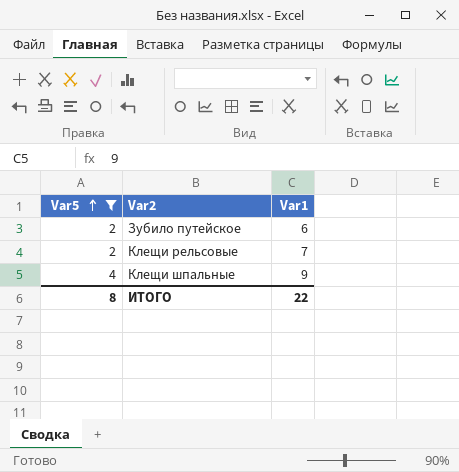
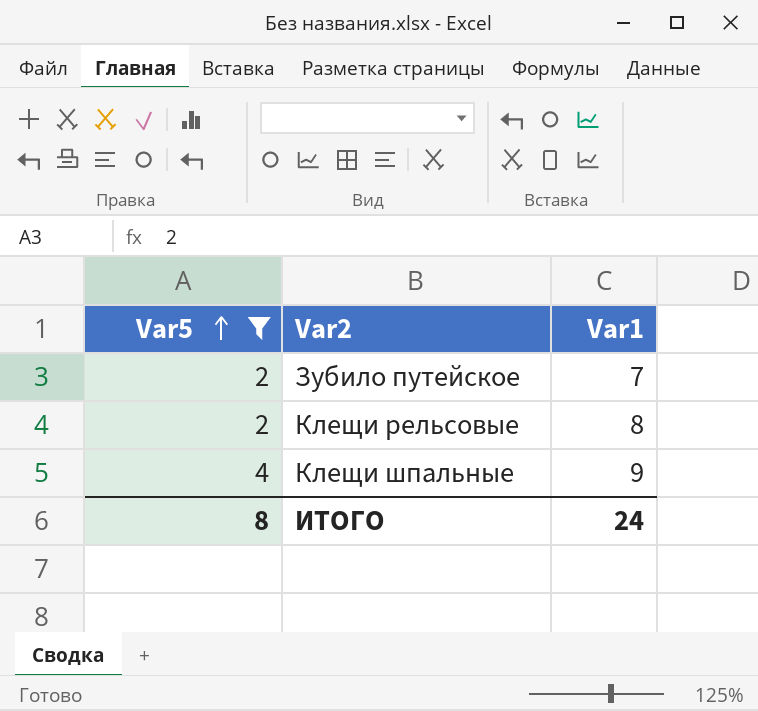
Зубило путейское | Var1: 6 -> 7
Клещи рельсовые | Var1: 7 -> 8
ИТОГО | Var1: 22 -> 24

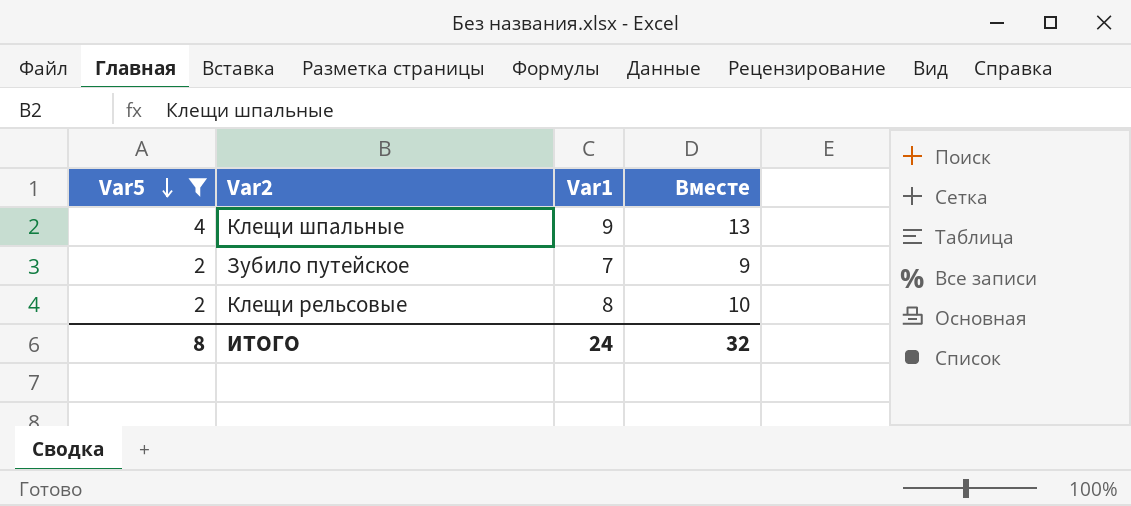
row order: Var5 ascending -> Var5 descending
column Вместе | formula: none -> [Var5] + [Var1]

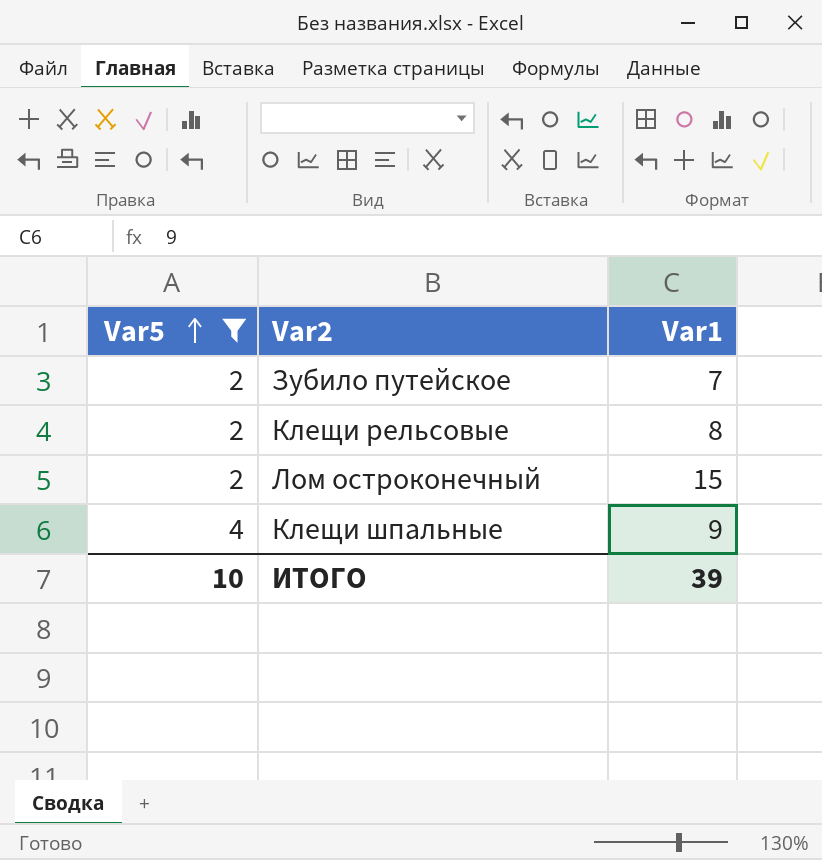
row order: Var5 descending -> Var5 ascending
column Вместе | formula: [Var5] + [Var1] -> none
row Лом остроконечный: none -> 2 | 15
ИТОГО | Var5: 8 -> 10
ИТОГО | Var1: 24 -> 39

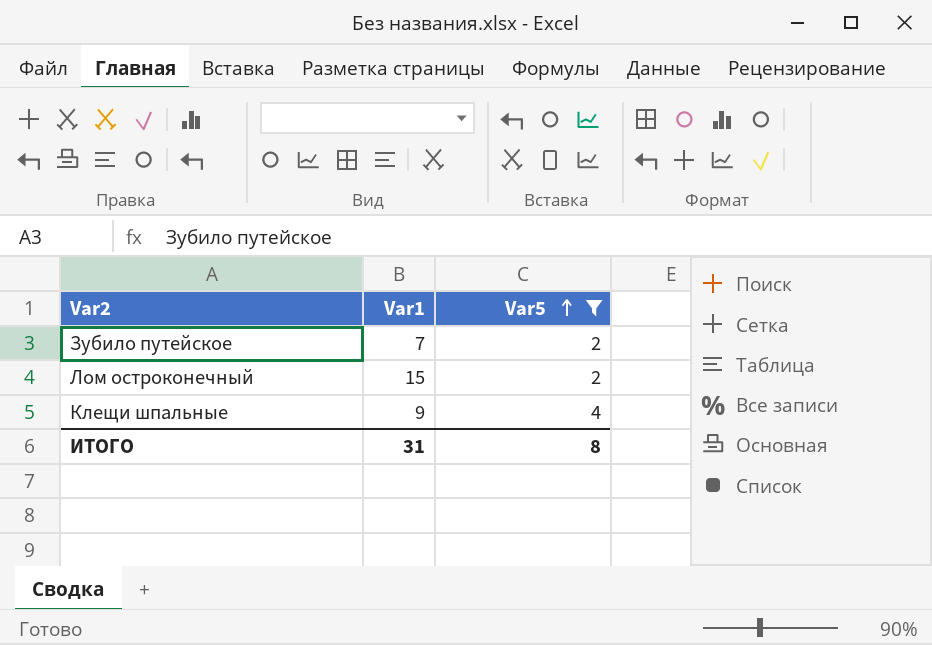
column Var5 | position: 1 -> 3
row Клещи рельсовые: 2 | 8 -> none
ИТОГО | Var1: 39 -> 31
ИТОГО | Var5: 10 -> 8

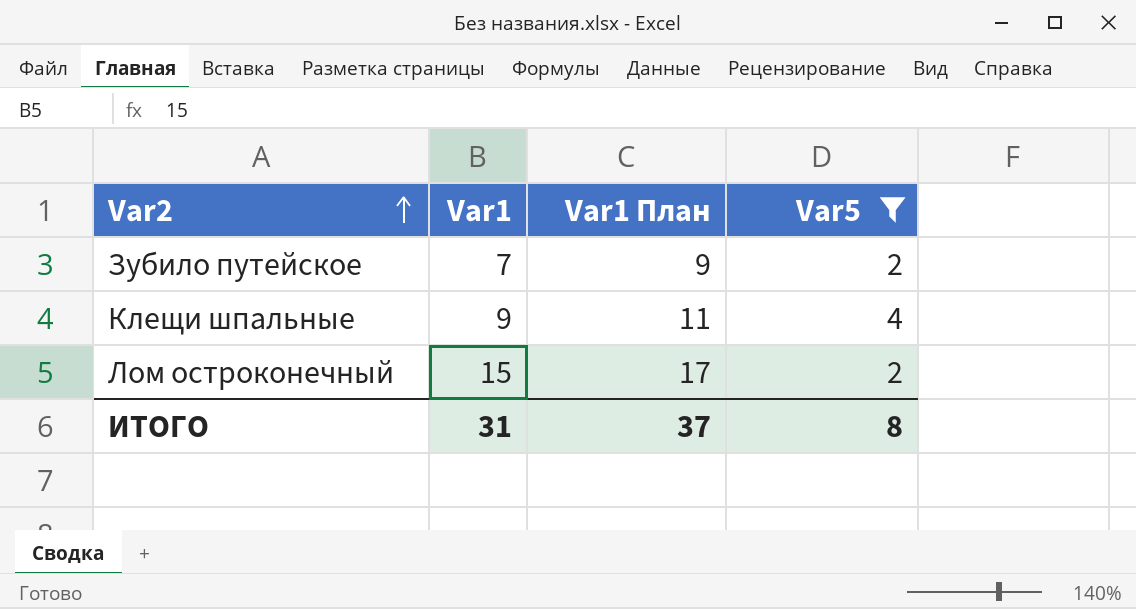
row order: Var5 ascending -> Var2 ascending
column Var1 План | formula: none -> [Var1] + 2

